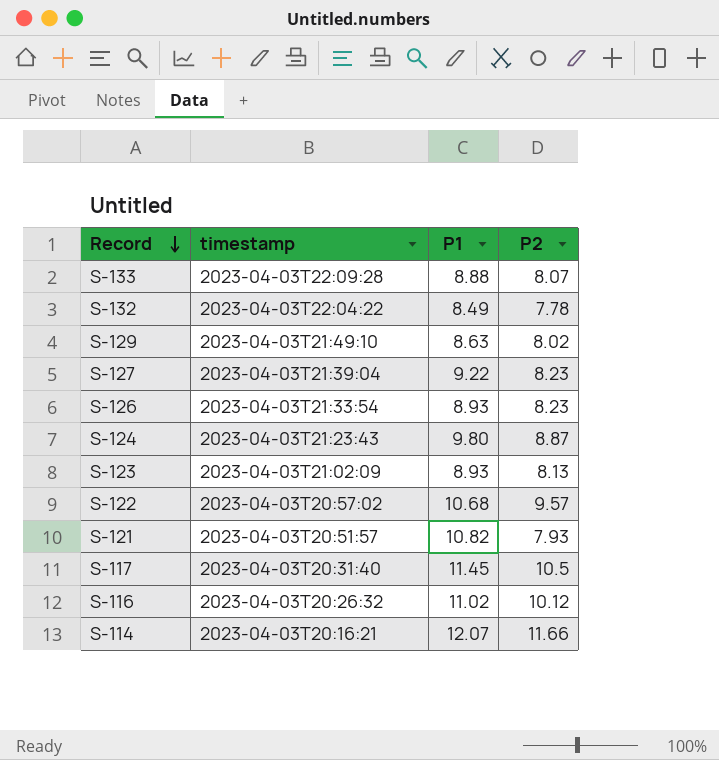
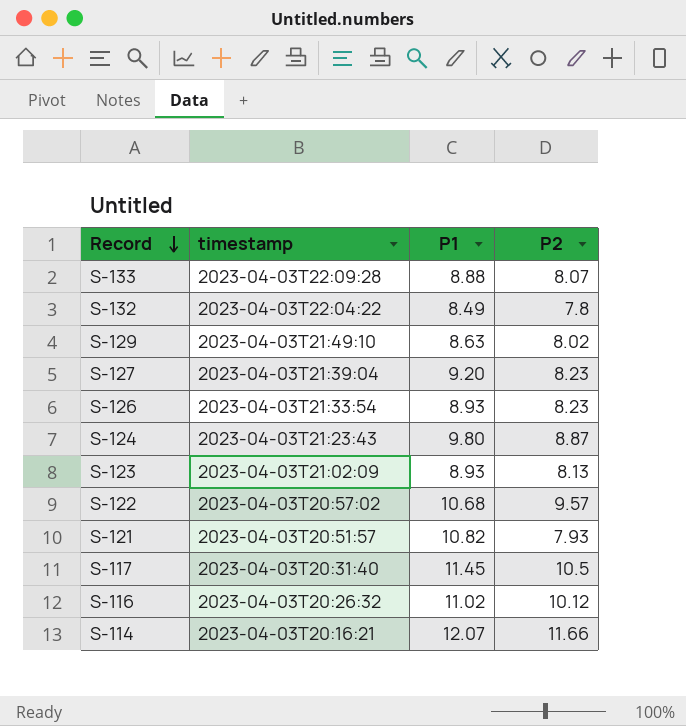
S-132 | P2: 7.78 -> 7.8
S-127 | P1: 9.22 -> 9.20

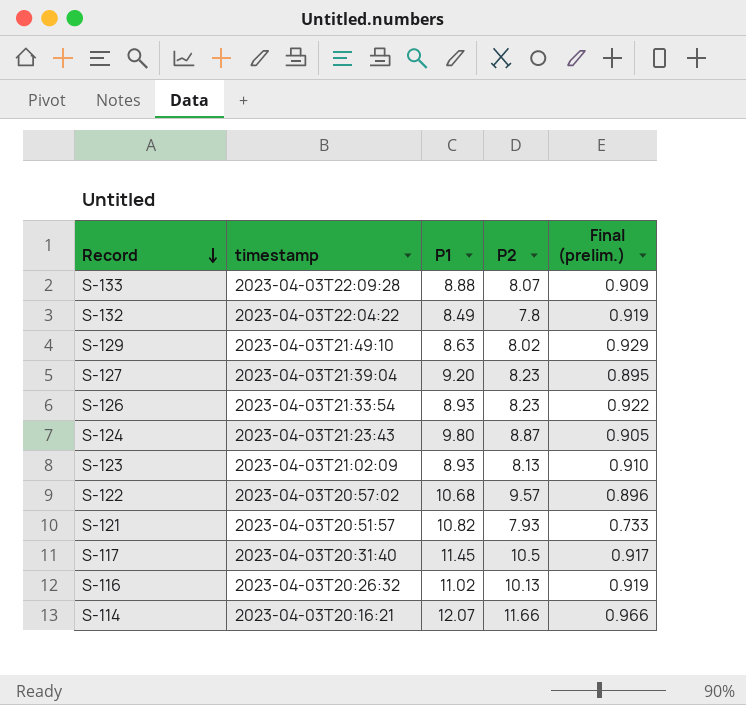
column Final (prelim.) | formula: none -> [P2] / [P1]
S-116 | P2: 10.12 -> 10.13

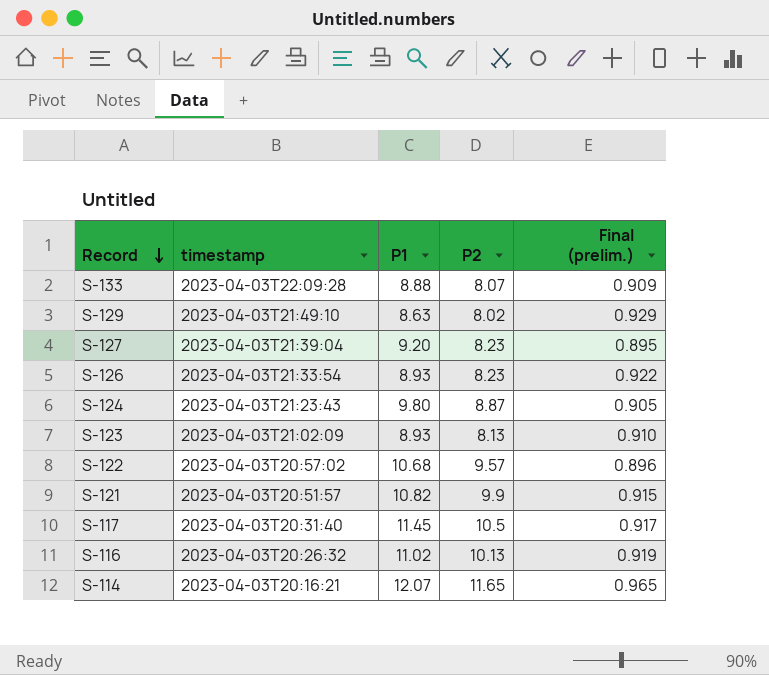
row S-132: 2023-04-03T22:04:22 | 8.49 | 7.8 | 0.919 -> none
S-121 | P2: 7.93 -> 9.9
S-121 | Final (prelim.): 0.733 -> 0.915
S-114 | P2: 11.66 -> 11.65
S-114 | Final (prelim.): 0.966 -> 0.965

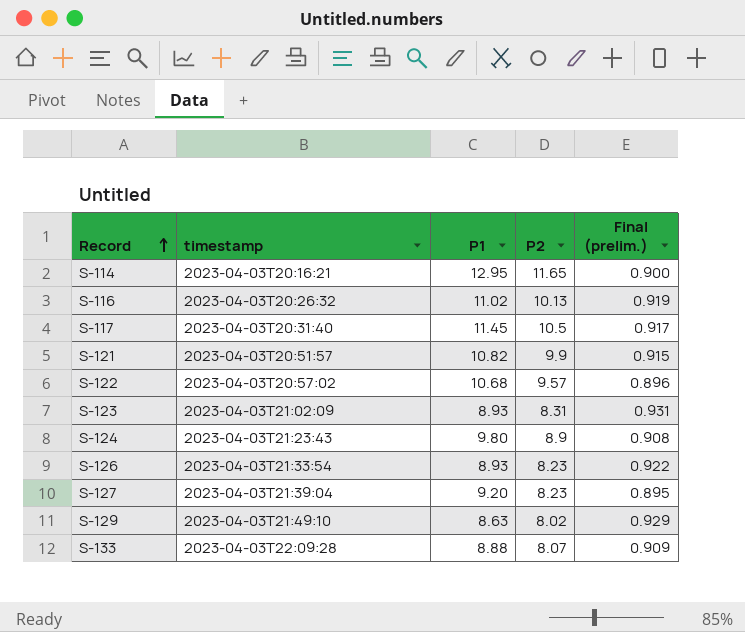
row order: Record descending -> Record ascending
S-114 | P1: 12.07 -> 12.95
S-114 | Final (prelim.): 0.965 -> 0.900
S-123 | P2: 8.13 -> 8.31
S-123 | Final (prelim.): 0.910 -> 0.931
S-124 | P2: 8.87 -> 8.9
S-124 | Final (prelim.): 0.905 -> 0.908

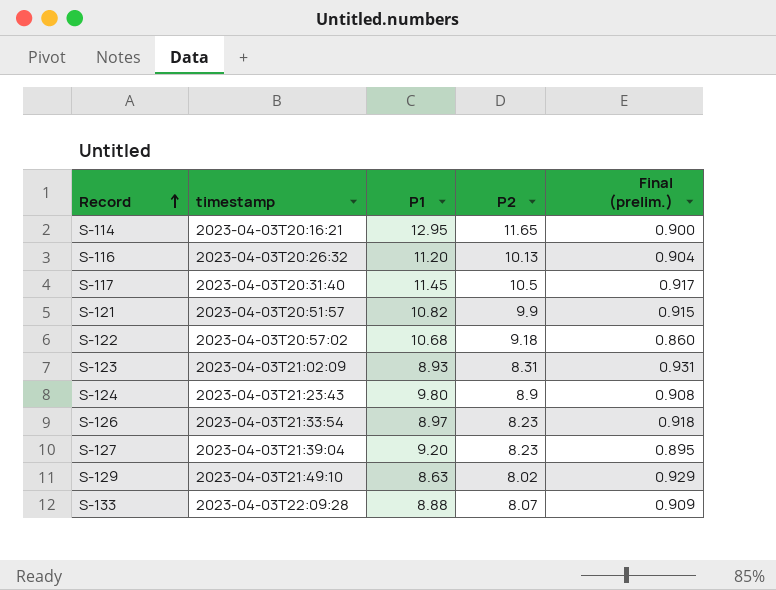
S-116 | P1: 11.02 -> 11.20
S-116 | Final (prelim.): 0.919 -> 0.904
S-122 | P2: 9.57 -> 9.18
S-122 | Final (prelim.): 0.896 -> 0.860
S-126 | P1: 8.93 -> 8.97
S-126 | Final (prelim.): 0.922 -> 0.918

